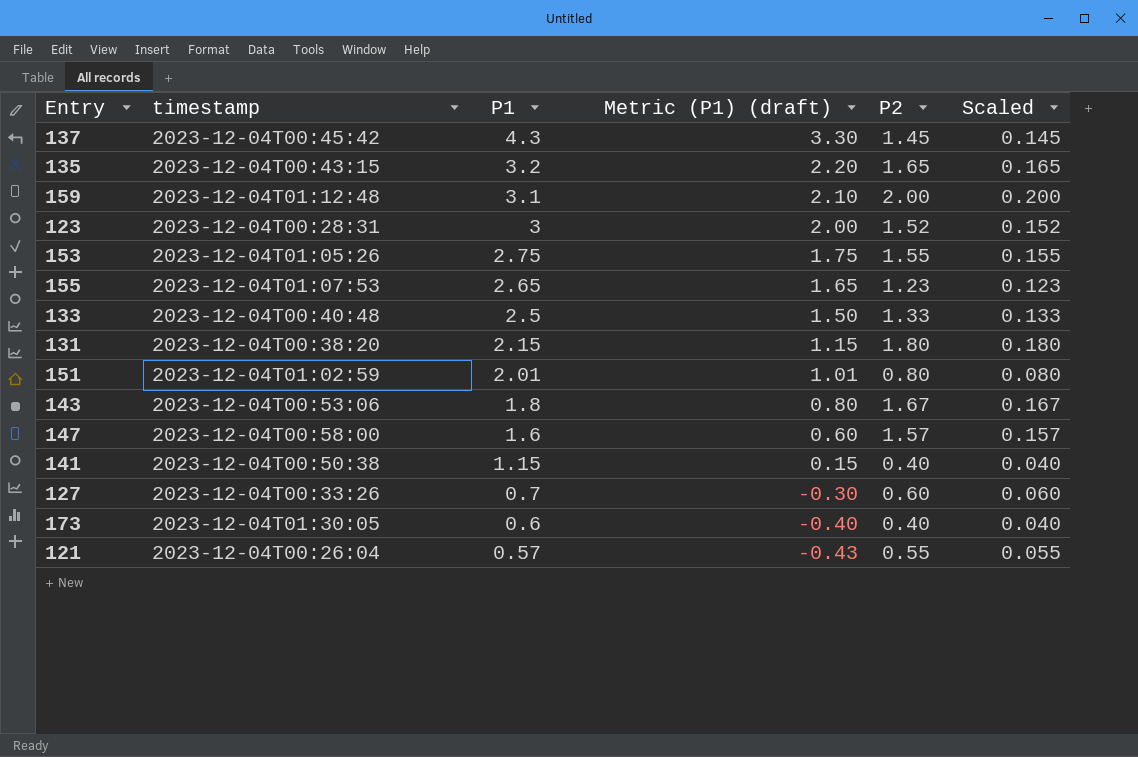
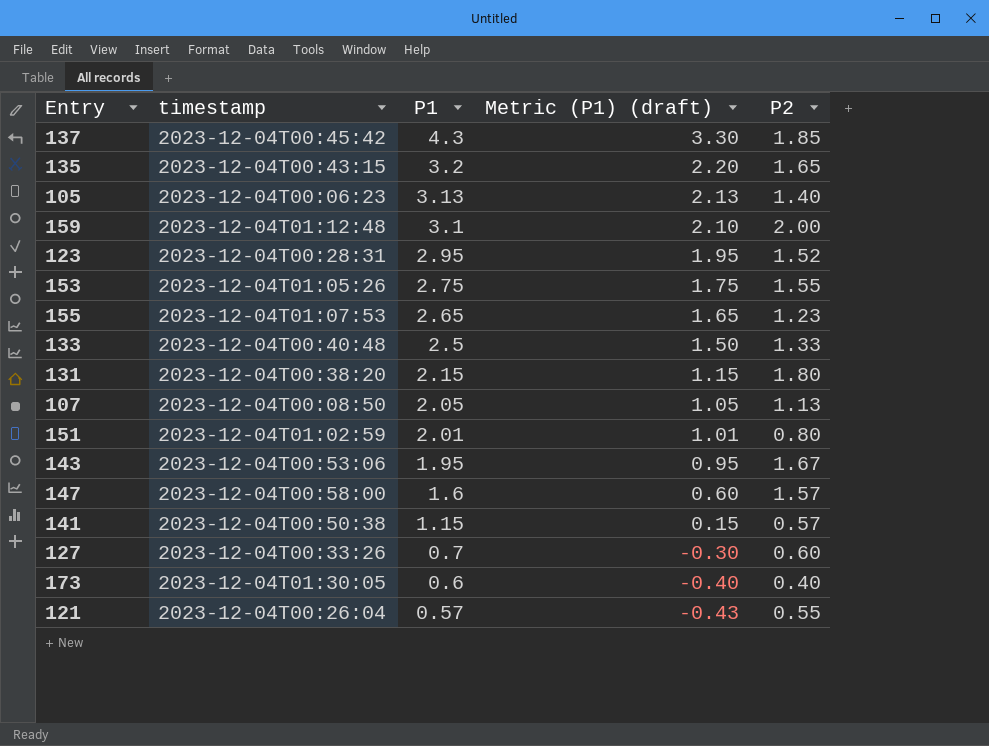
column Scaled | formula: [P2] * 0.1 -> none
137 | P2: 1.45 -> 1.85
row 105: none -> 2023-12-04T00:06:23 | 3.13 | 2.13 | 1.40
123 | P1: 3 -> 2.95
123 | Metric (P1) (draft): 2.00 -> 1.95
row 107: none -> 2023-12-04T00:08:50 | 2.05 | 1.05 | 1.13
143 | P1: 1.8 -> 1.95
143 | Metric (P1) (draft): 0.80 -> 0.95
141 | P2: 0.40 -> 0.57

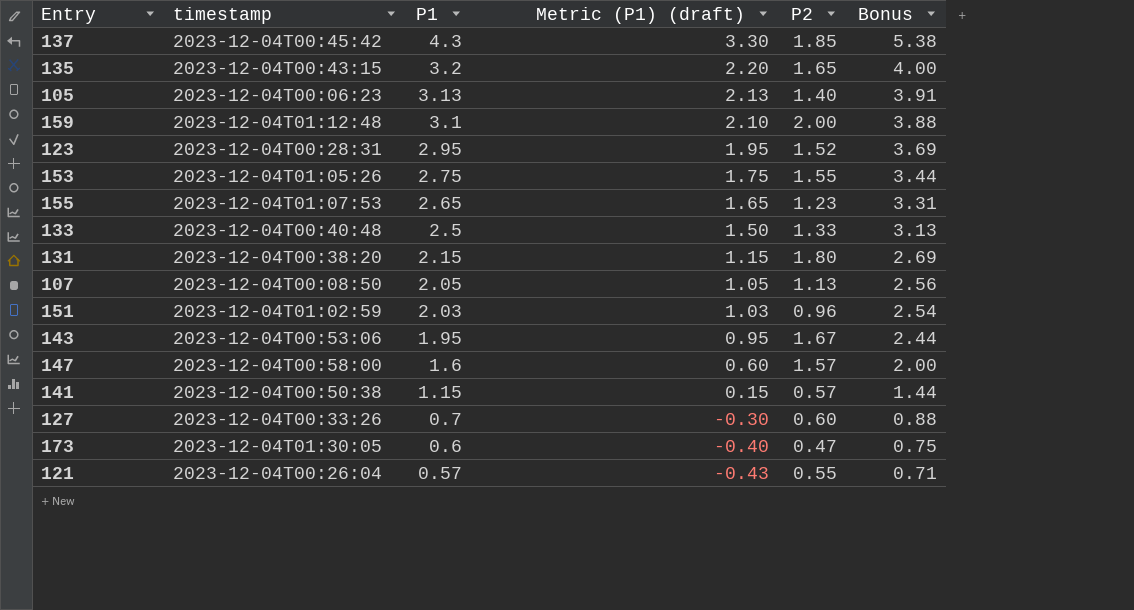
column Bonus | formula: none -> [P1] * 1.25
151 | P1: 2.01 -> 2.03
151 | Metric (P1) (draft): 1.01 -> 1.03
151 | P2: 0.80 -> 0.96
173 | P2: 0.40 -> 0.47

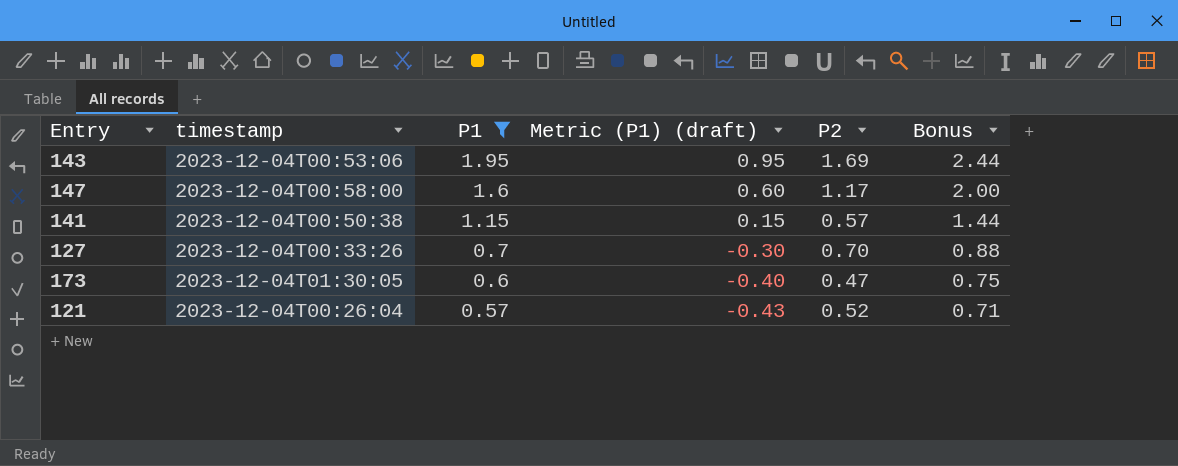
filter: none -> P1 <= 1.95
143 | P2: 1.67 -> 1.69
147 | P2: 1.57 -> 1.17
127 | P2: 0.60 -> 0.70
121 | P2: 0.55 -> 0.52

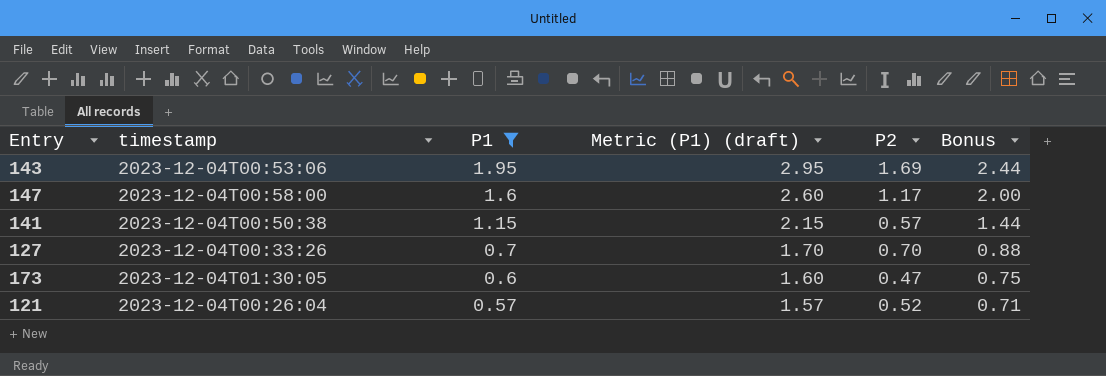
column Metric (P1) (draft) | formula: [P1] - 1 -> [P1] + 1

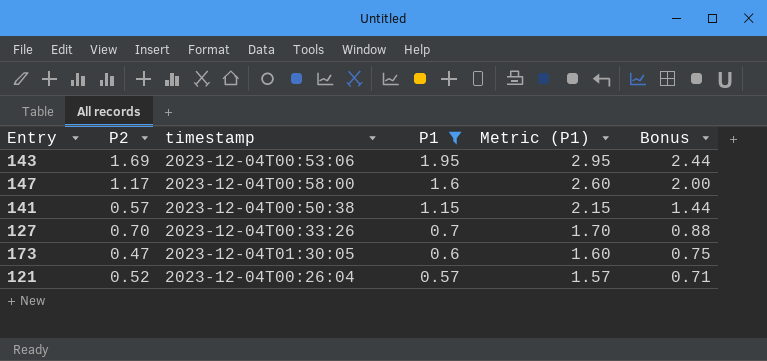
column P2 | position: 5 -> 2
column name: Metric (P1) (draft) -> Metric (P1)

